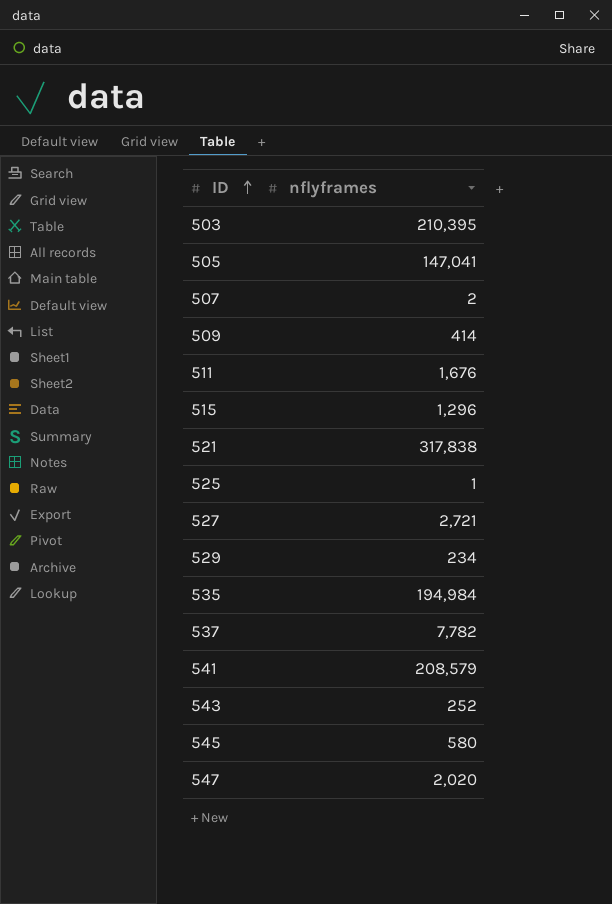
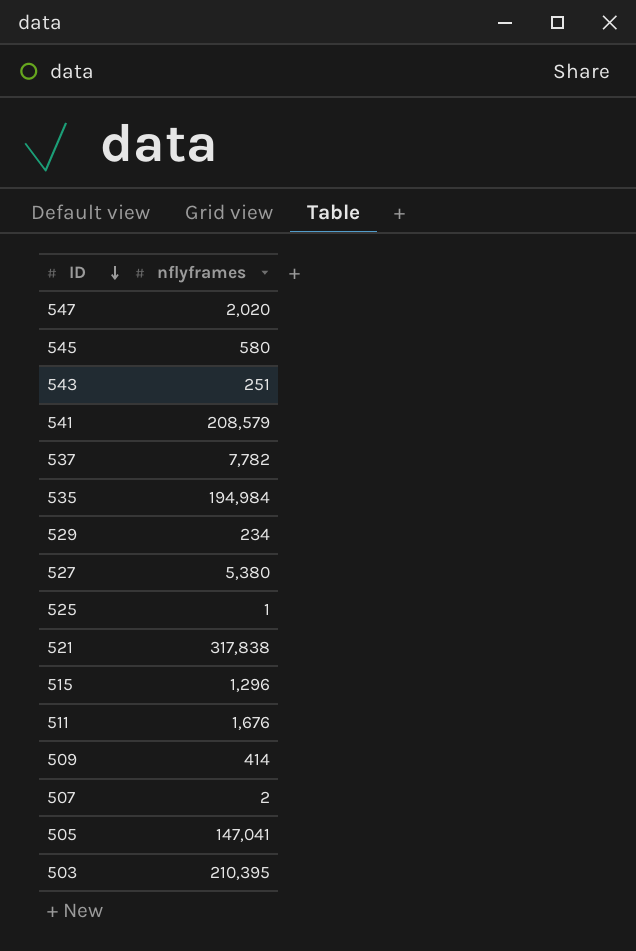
row order: ID ascending -> ID descending
543 | nflyframes: 252 -> 251
527 | nflyframes: 2,721 -> 5,380

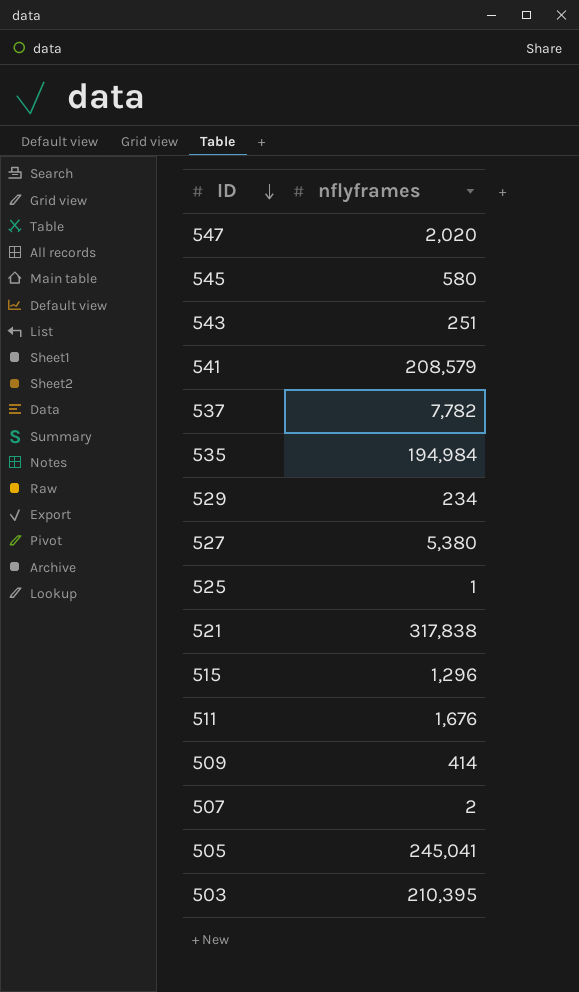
505 | nflyframes: 147,041 -> 245,041

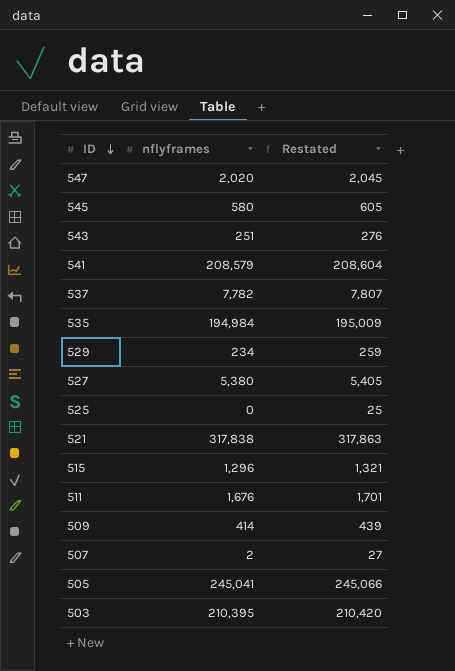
column Restated | formula: none -> [nflyframes] + 25
525 | nflyframes: 1 -> 0

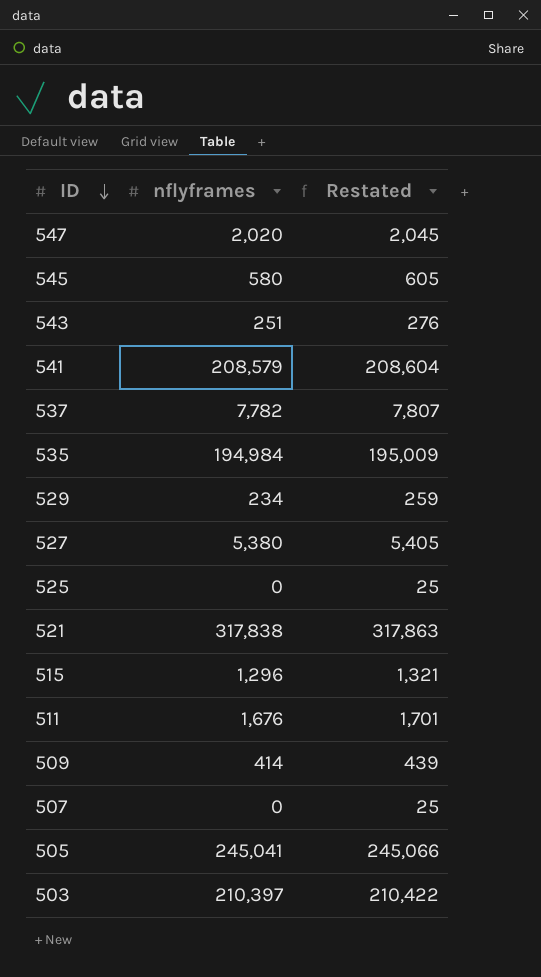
507 | nflyframes: 2 -> 0
507 | Restated: 27 -> 25
503 | nflyframes: 210,395 -> 210,397
503 | Restated: 210,420 -> 210,422

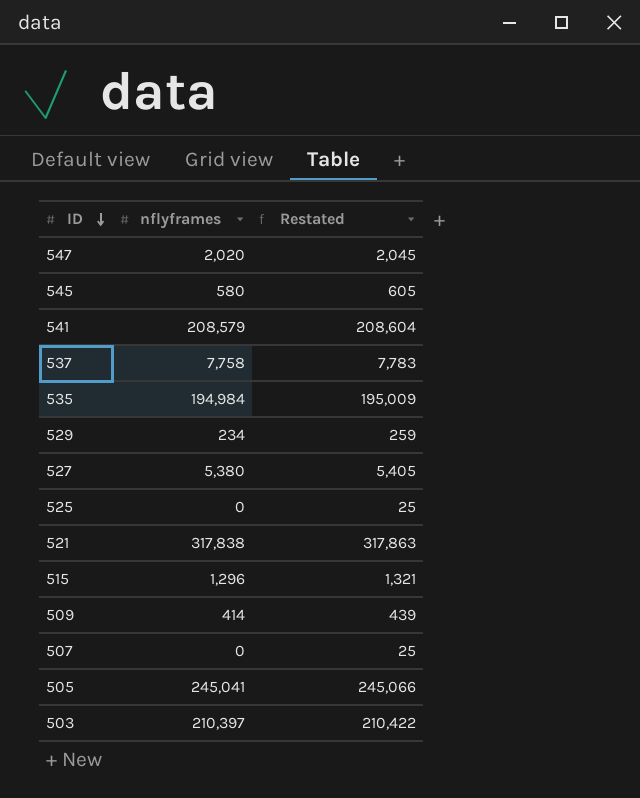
row 543: 251 | 276 -> none
row 511: 1,676 | 1,701 -> none
537 | nflyframes: 7,782 -> 7,758
537 | Restated: 7,807 -> 7,783

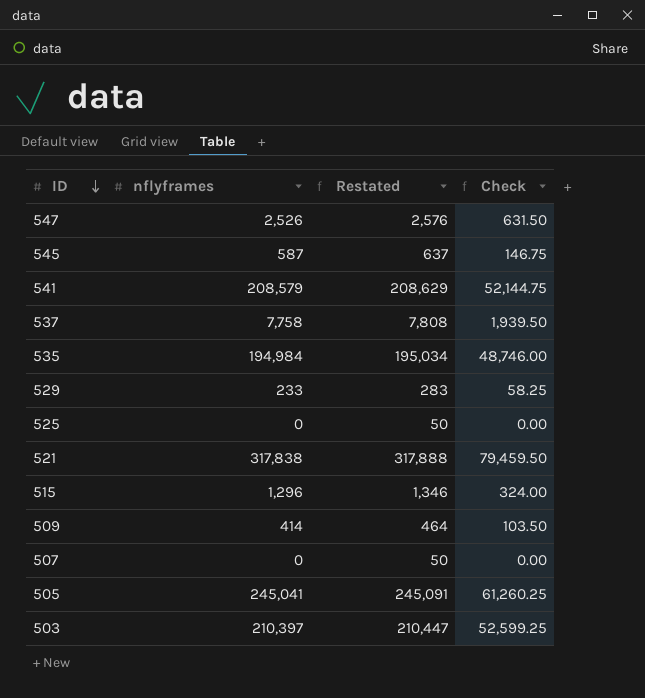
column Restated | formula: [nflyframes] + 25 -> [nflyframes] + 50
column Check | formula: none -> [nflyframes] * 0.25
row 527: 5,380 | 5,405 -> none
547 | nflyframes: 2,020 -> 2,526
545 | nflyframes: 580 -> 587
529 | nflyframes: 234 -> 233

